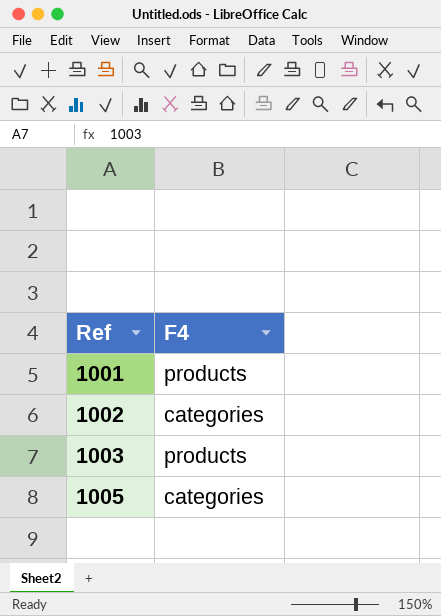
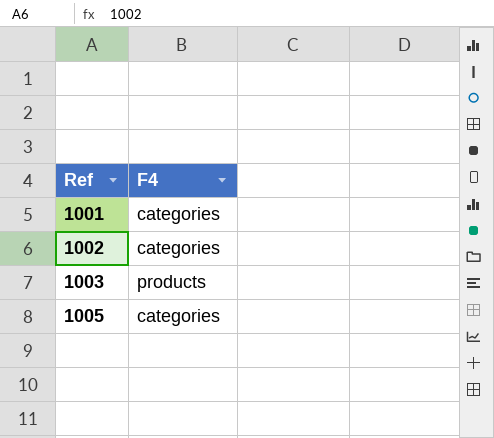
1001 | F4: products -> categories

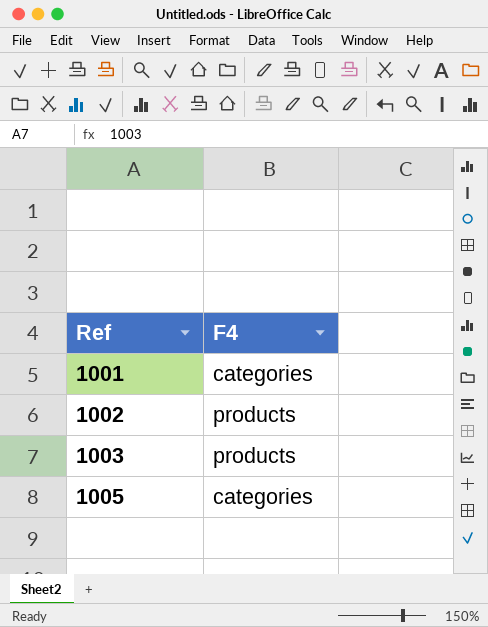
1002 | F4: categories -> products

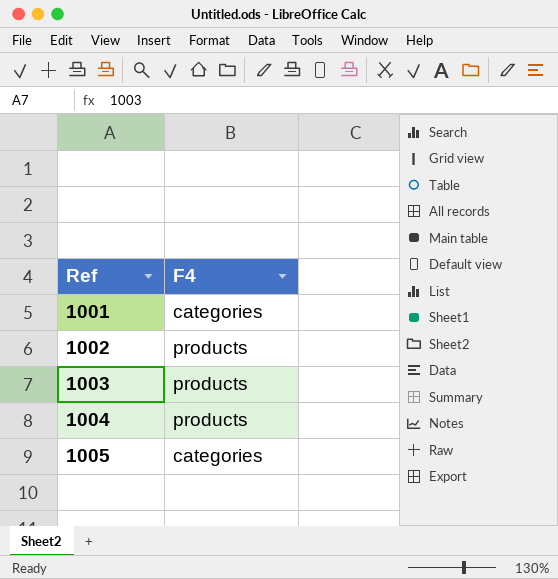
row 1004: none -> products

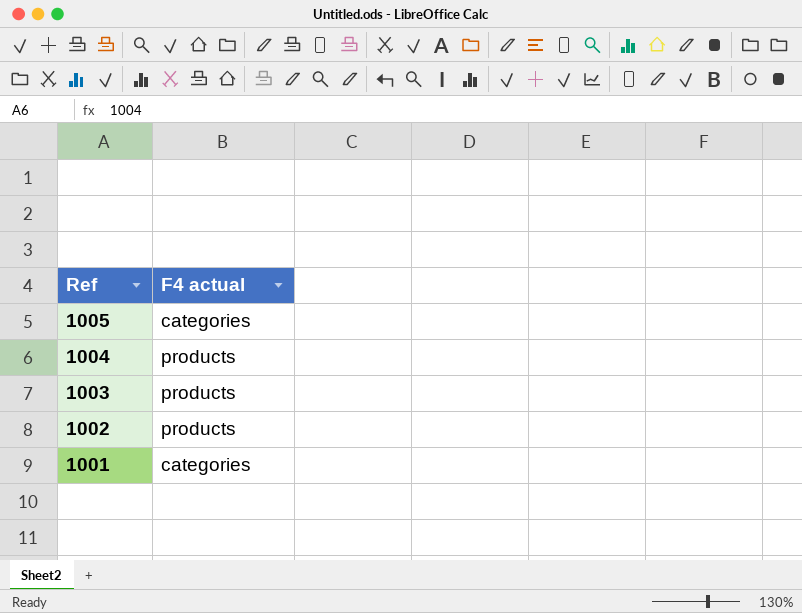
row order: Ref ascending -> Ref descending
column name: F4 -> F4 actual

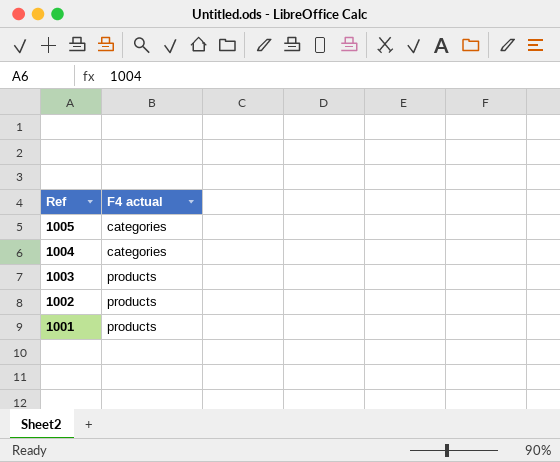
1004 | F4 actual: products -> categories
1001 | F4 actual: categories -> products

